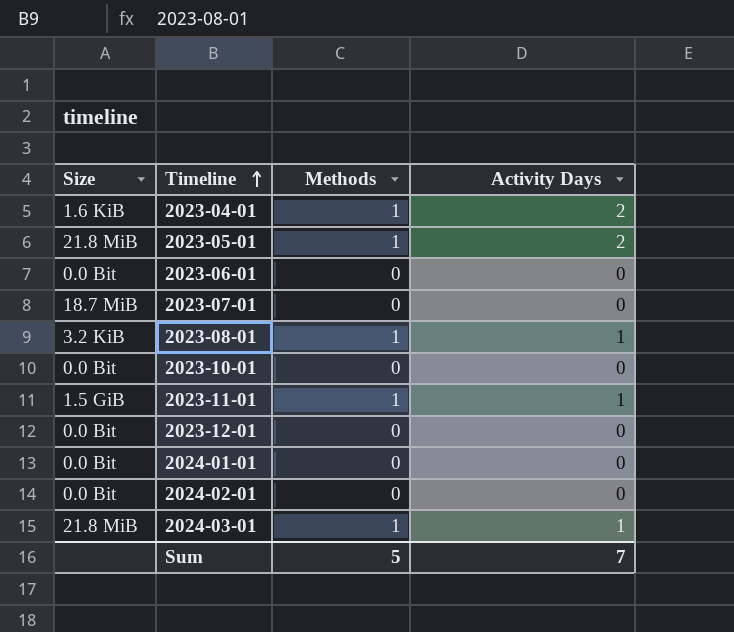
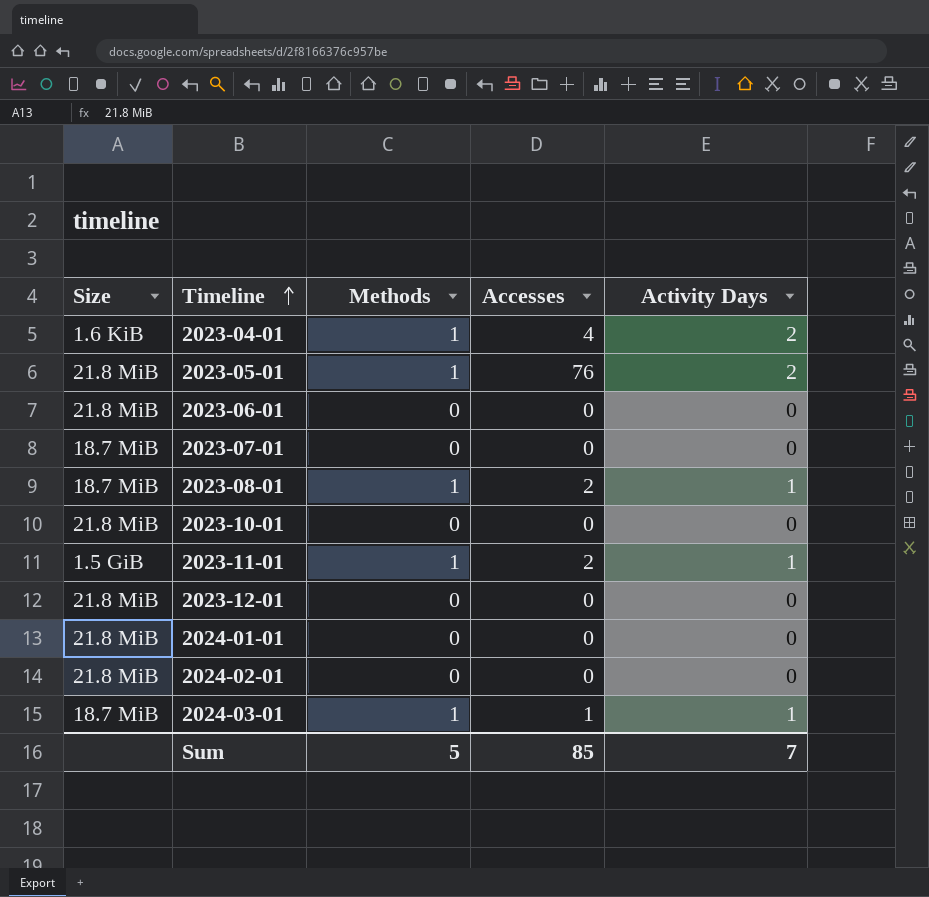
column Accesses | position: none -> 4
2023-06-01 | Size: 0.0 Bit -> 21.8 MiB
2023-08-01 | Size: 3.2 KiB -> 18.7 MiB
2023-10-01 | Size: 0.0 Bit -> 21.8 MiB
2023-12-01 | Size: 0.0 Bit -> 21.8 MiB
2024-01-01 | Size: 0.0 Bit -> 21.8 MiB
2024-02-01 | Size: 0.0 Bit -> 21.8 MiB
2024-03-01 | Size: 21.8 MiB -> 18.7 MiB

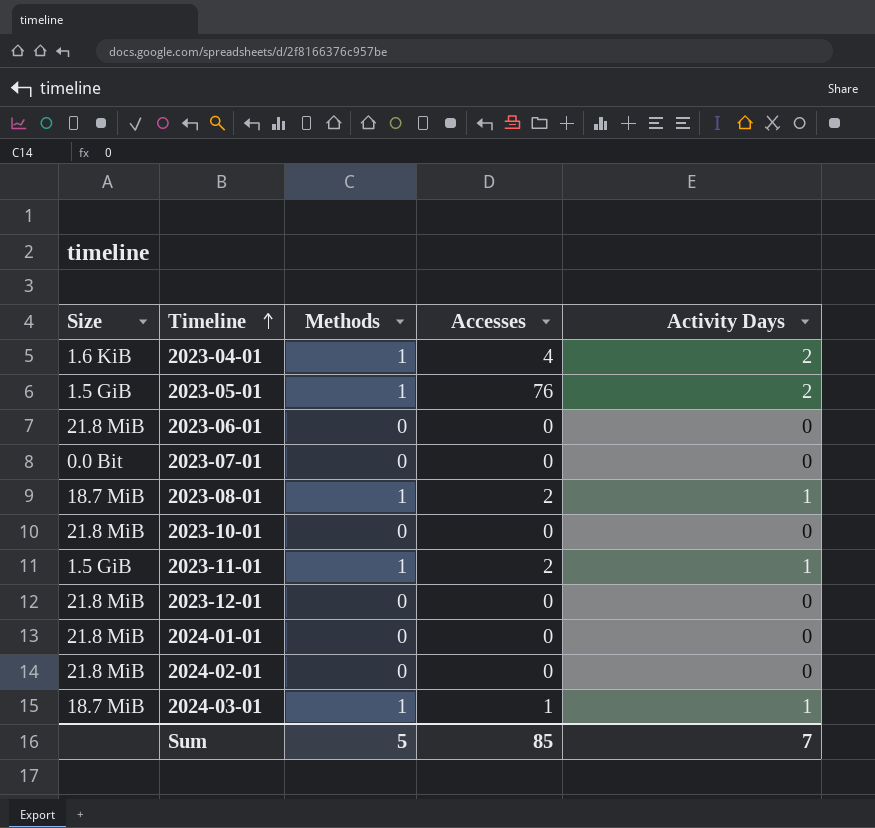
2023-05-01 | Size: 21.8 MiB -> 1.5 GiB
2023-07-01 | Size: 18.7 MiB -> 0.0 Bit

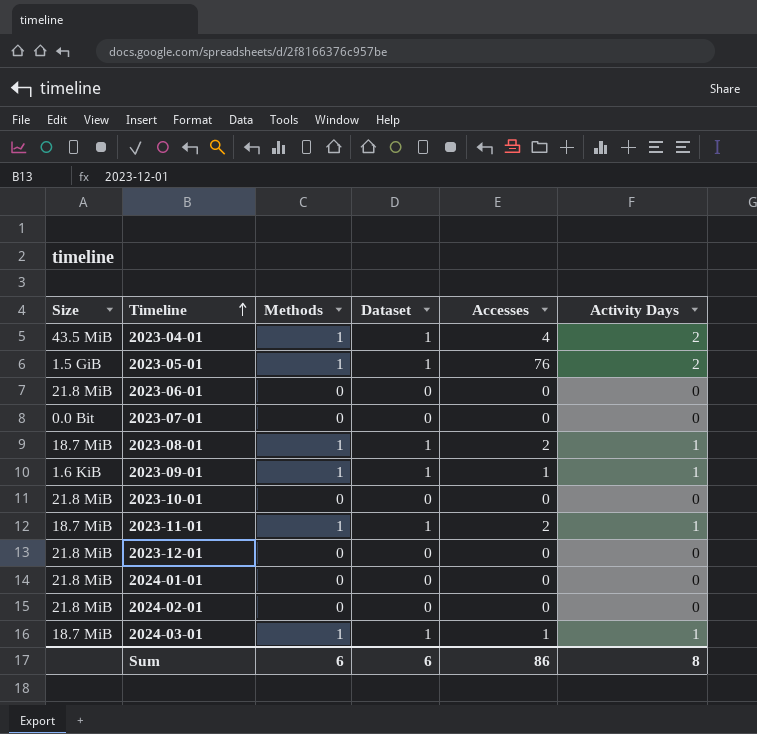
column Dataset | position: none -> 4
2023-04-01 | Size: 1.6 KiB -> 43.5 MiB
row 2023-09-01: none -> 1.6 KiB | 1 | 1 | 1 | 1
2023-11-01 | Size: 1.5 GiB -> 18.7 MiB
Sum | Methods: 5 -> 6
Sum | Accesses: 85 -> 86
Sum | Activity Days: 7 -> 8

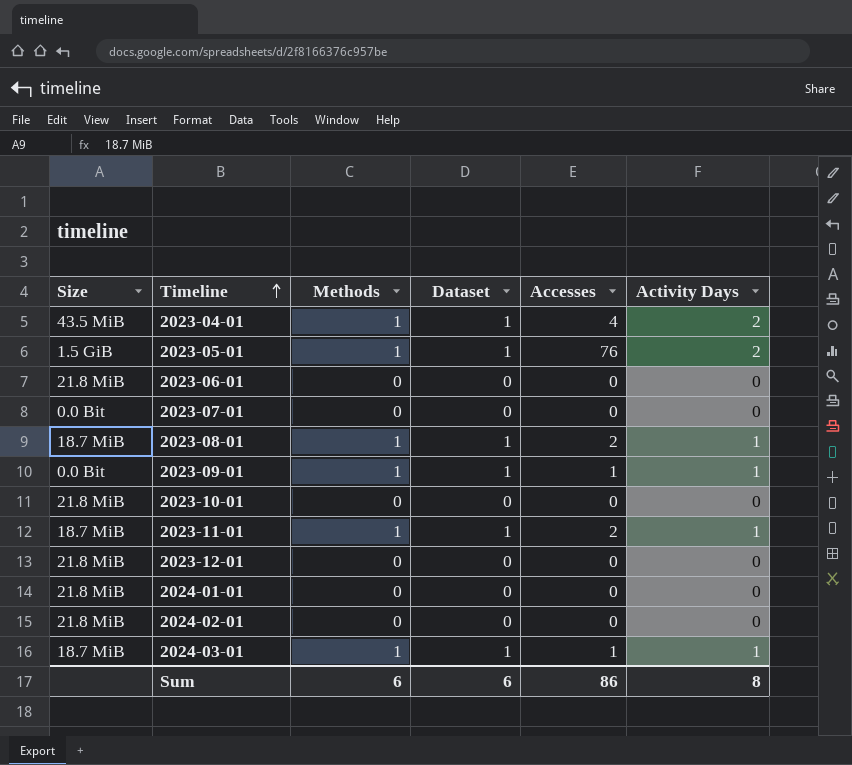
2023-09-01 | Size: 1.6 KiB -> 0.0 Bit

